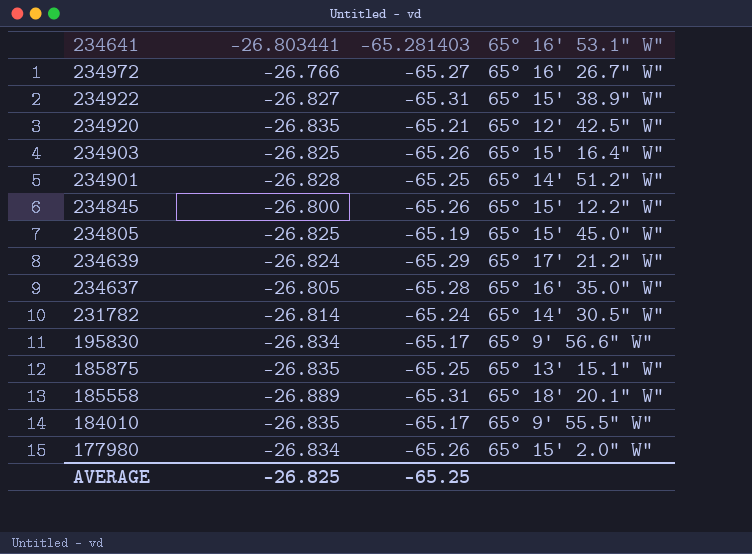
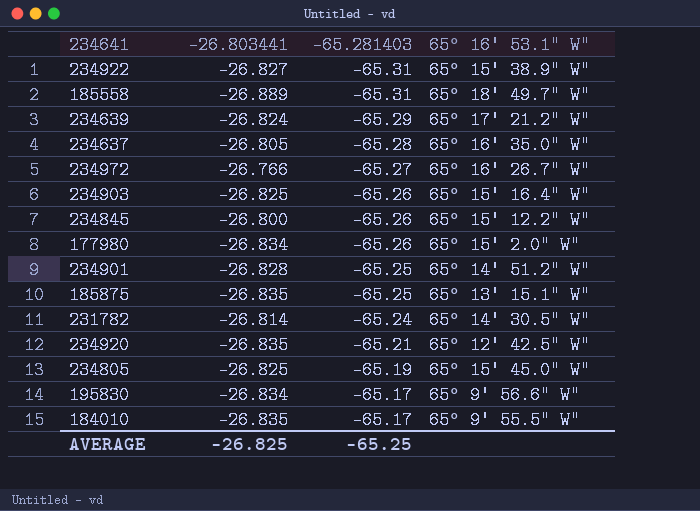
row order: 234641 descending -> -65.281403 ascending
185558 | 65° 16' 53.1" W": 65° 18' 20.1" W" -> 65° 18' 49.7" W"

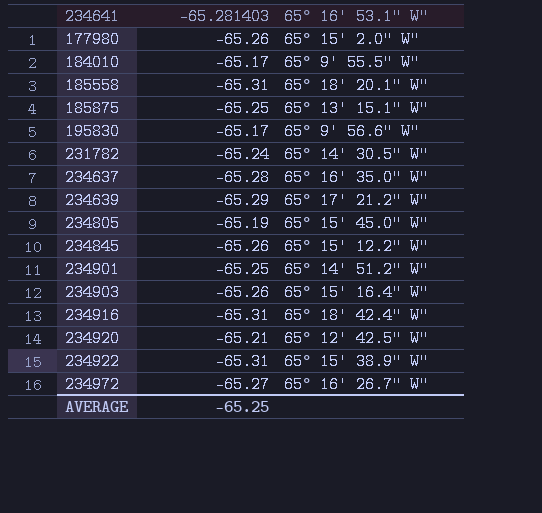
row order: -65.281403 ascending -> 234641 ascending
column -26.803441 | position: 2 -> none
185558 | 65° 16' 53.1" W": 65° 18' 49.7" W" -> 65° 18' 20.1" W"
row 234916: none -> -65.31 | 65° 18' 42.4" W"

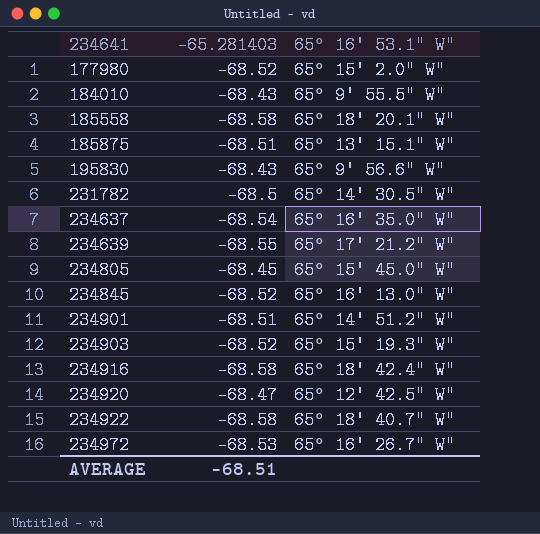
177980 | -65.281403: -65.26 -> -68.52
184010 | -65.281403: -65.17 -> -68.43
185558 | -65.281403: -65.31 -> -68.58
185875 | -65.281403: -65.25 -> -68.51
195830 | -65.281403: -65.17 -> -68.43
231782 | -65.281403: -65.24 -> -68.5
234637 | -65.281403: -65.28 -> -68.54
234639 | -65.281403: -65.29 -> -68.55
234805 | -65.281403: -65.19 -> -68.45
234845 | -65.281403: -65.26 -> -68.52
234845 | 65° 16' 53.1" W": 65° 15' 12.2" W" -> 65° 16' 13.0" W"
234901 | -65.281403: -65.25 -> -68.51
234903 | -65.281403: -65.26 -> -68.52
234903 | 65° 16' 53.1" W": 65° 15' 16.4" W" -> 65° 15' 19.3" W"
234916 | -65.281403: -65.31 -> -68.58
234920 | -65.281403: -65.21 -> -68.47
234922 | -65.281403: -65.31 -> -68.58
234922 | 65° 16' 53.1" W": 65° 15' 38.9" W" -> 65° 18' 40.7" W"
234972 | -65.281403: -65.27 -> -68.53
AVERAGE | -65.281403: -65.25 -> -68.51

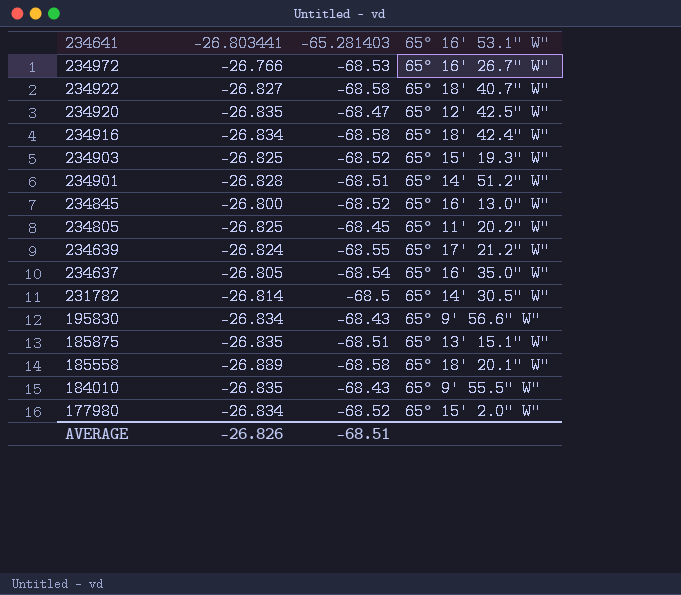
row order: 234641 ascending -> 234641 descending
column -26.803441 | position: none -> 2
234805 | 65° 16' 53.1" W": 65° 15' 45.0" W" -> 65° 11' 20.2" W"

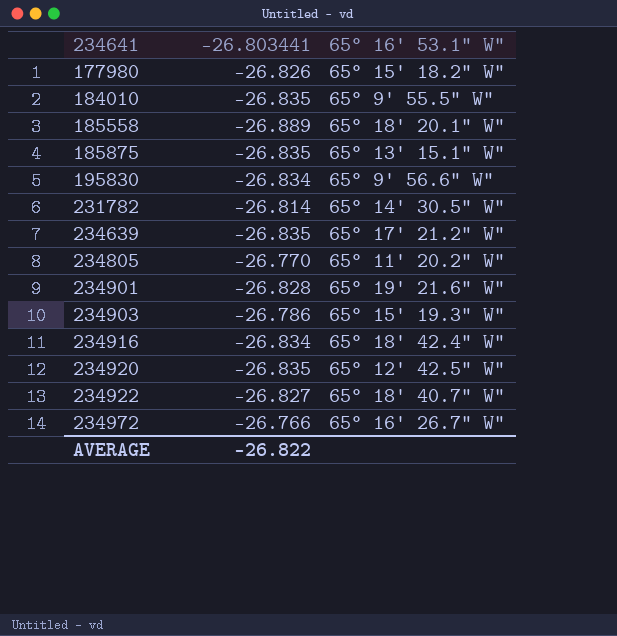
row order: 234641 descending -> 234641 ascending
column -65.281403 | position: 3 -> none
row 234845: -26.800 | -68.52 | 65° 16' 13.0" W" -> none
row 234637: -26.805 | -68.54 | 65° 16' 35.0" W" -> none
177980 | -26.803441: -26.834 -> -26.826
177980 | 65° 16' 53.1" W": 65° 15' 2.0" W" -> 65° 15' 18.2" W"
234639 | -26.803441: -26.824 -> -26.835
234805 | -26.803441: -26.825 -> -26.770
234901 | 65° 16' 53.1" W": 65° 14' 51.2" W" -> 65° 19' 21.6" W"
234903 | -26.803441: -26.825 -> -26.786
AVERAGE | -26.803441: -26.826 -> -26.822

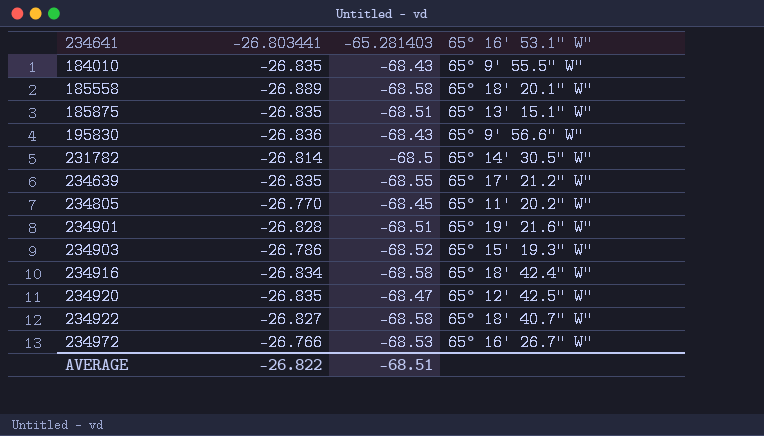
column -65.281403 | position: none -> 3
row 177980: -26.826 | 65° 15' 18.2" W" -> none
195830 | -26.803441: -26.834 -> -26.836

